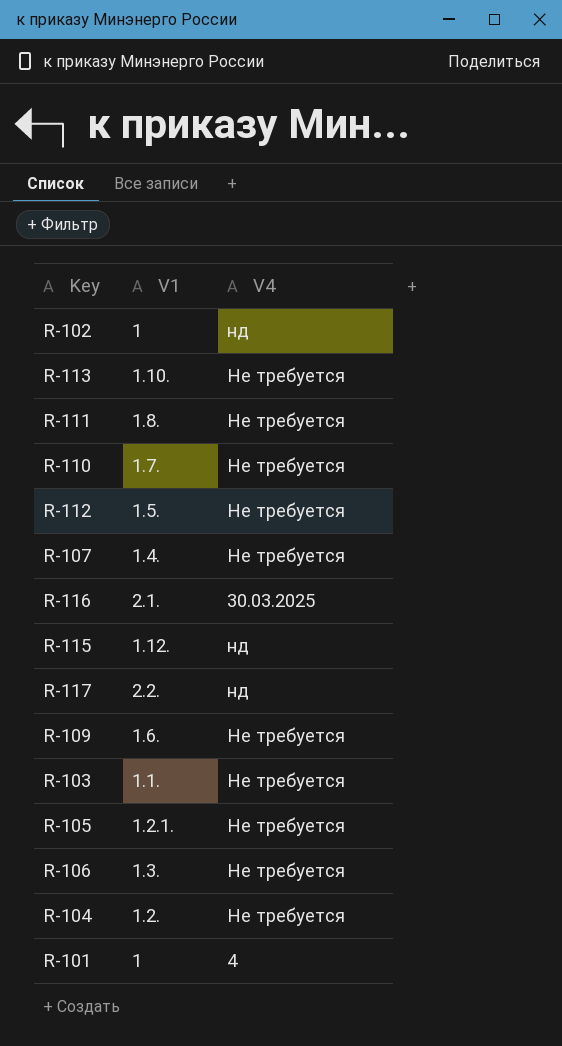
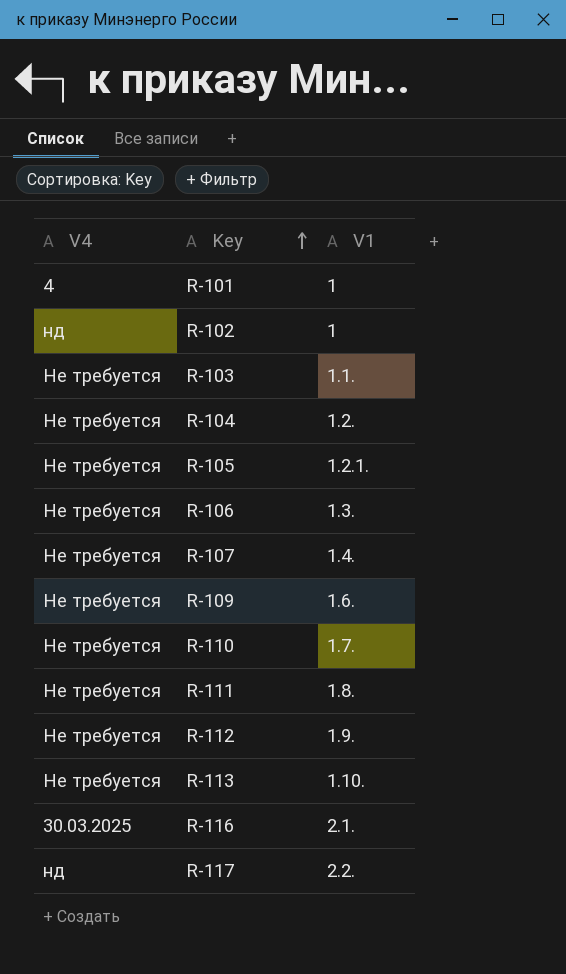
row order: none -> Key ascending
column V4 | position: 3 -> 1
row R-115: 1.12. | нд -> none
R-112 | V1: 1.5. -> 1.9.

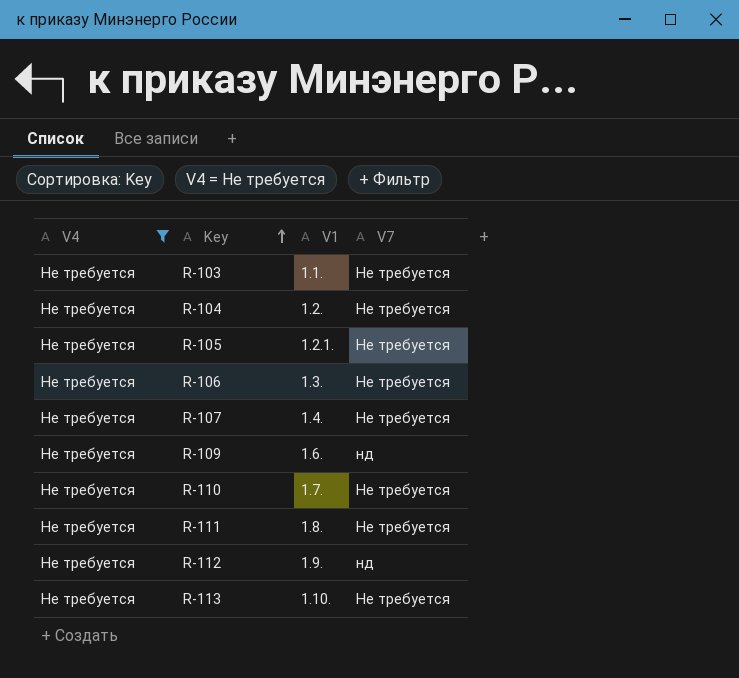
filter: none -> V4 = Не требуется
column V7 | position: none -> 4

